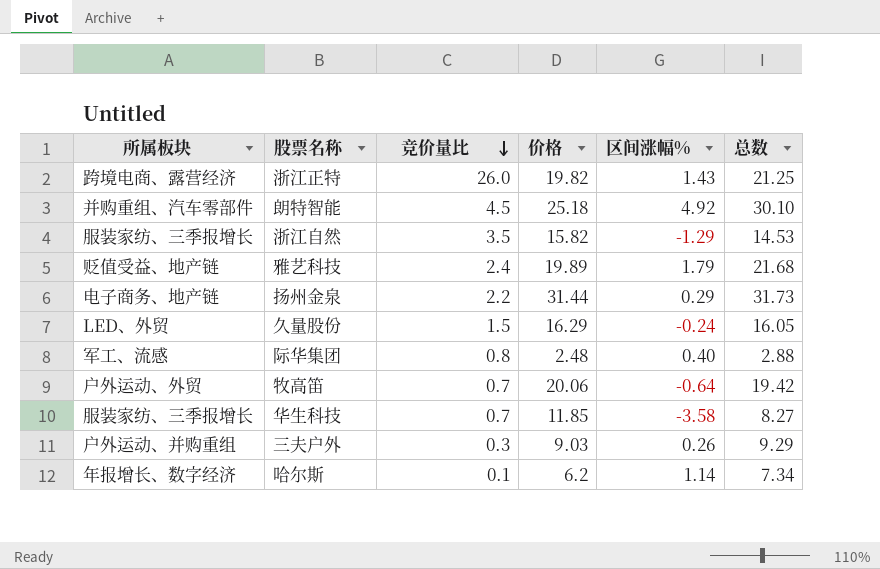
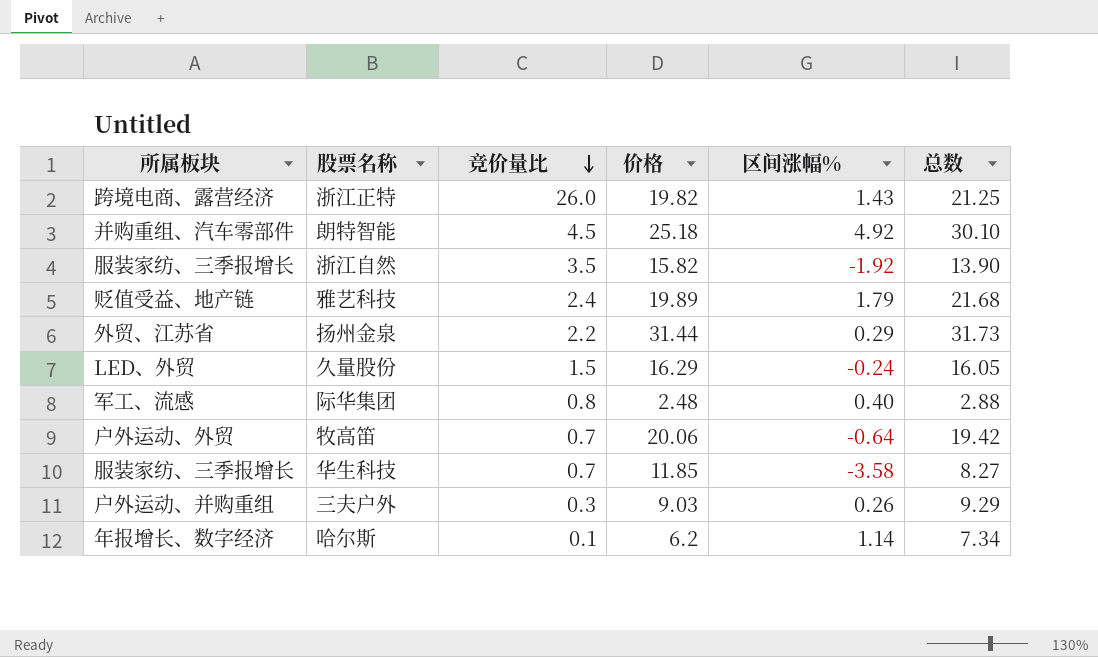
浙江自然 | 区间涨幅%: -1.29 -> -1.92
浙江自然 | 总数: 14.53 -> 13.90
扬州金泉 | 所属板块: 电子商务、地产链 -> 外贸、江苏省

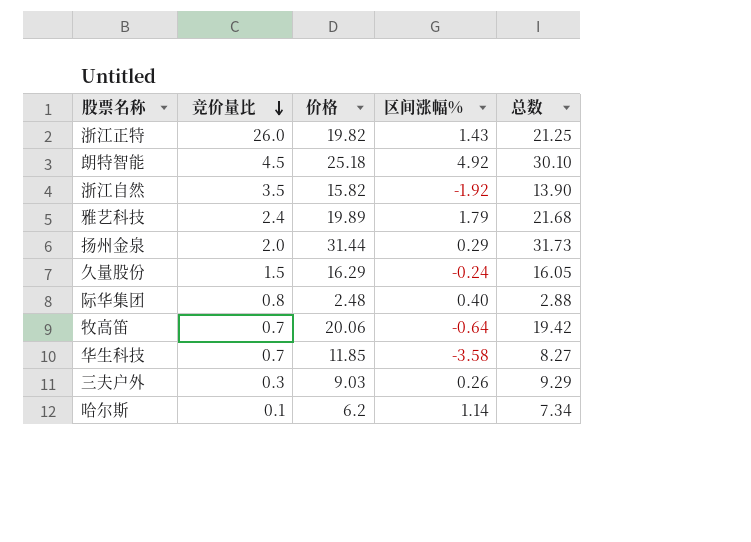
column 所属板块 | position: 1 -> none
扬州金泉 | 竞价量比: 2.2 -> 2.0

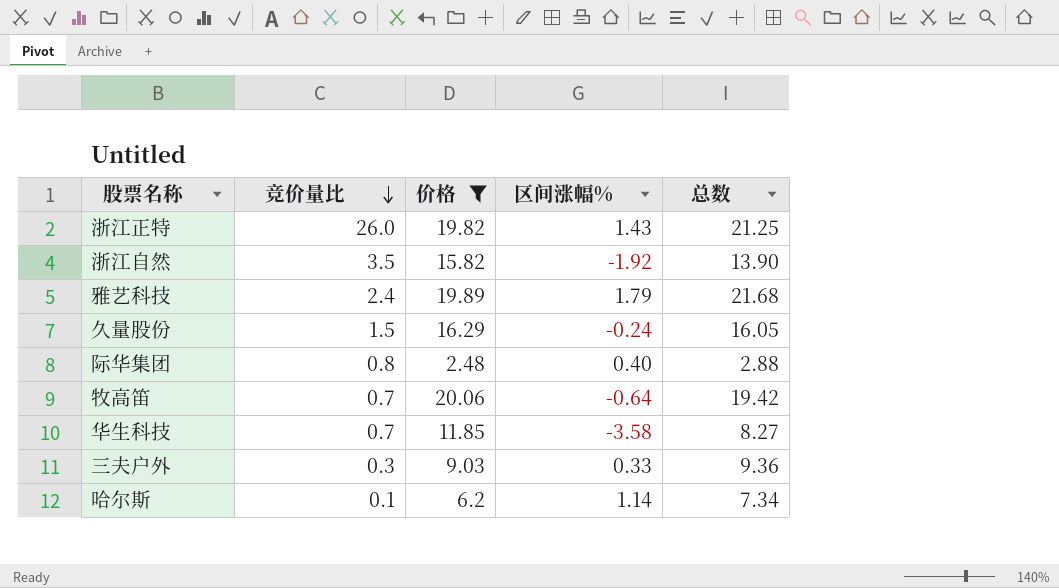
filter: none -> 价格 <= 20.06
三夫户外 | 区间涨幅%: 0.26 -> 0.33
三夫户外 | 总数: 9.29 -> 9.36

